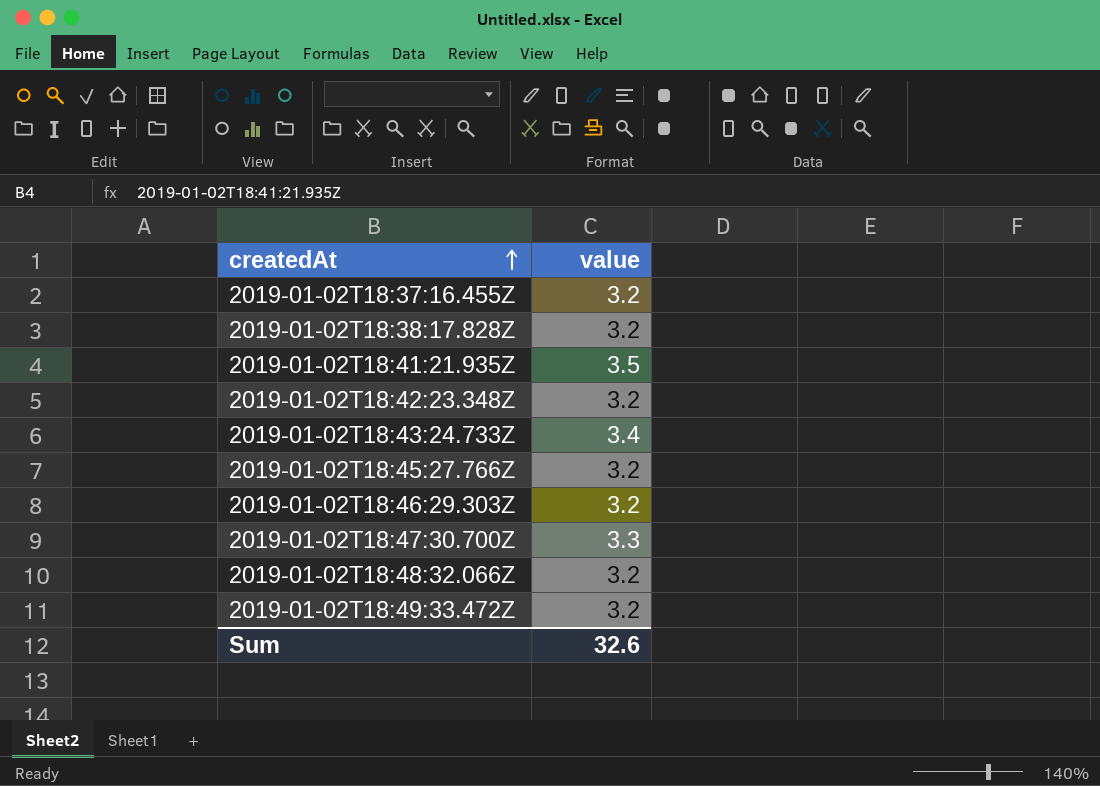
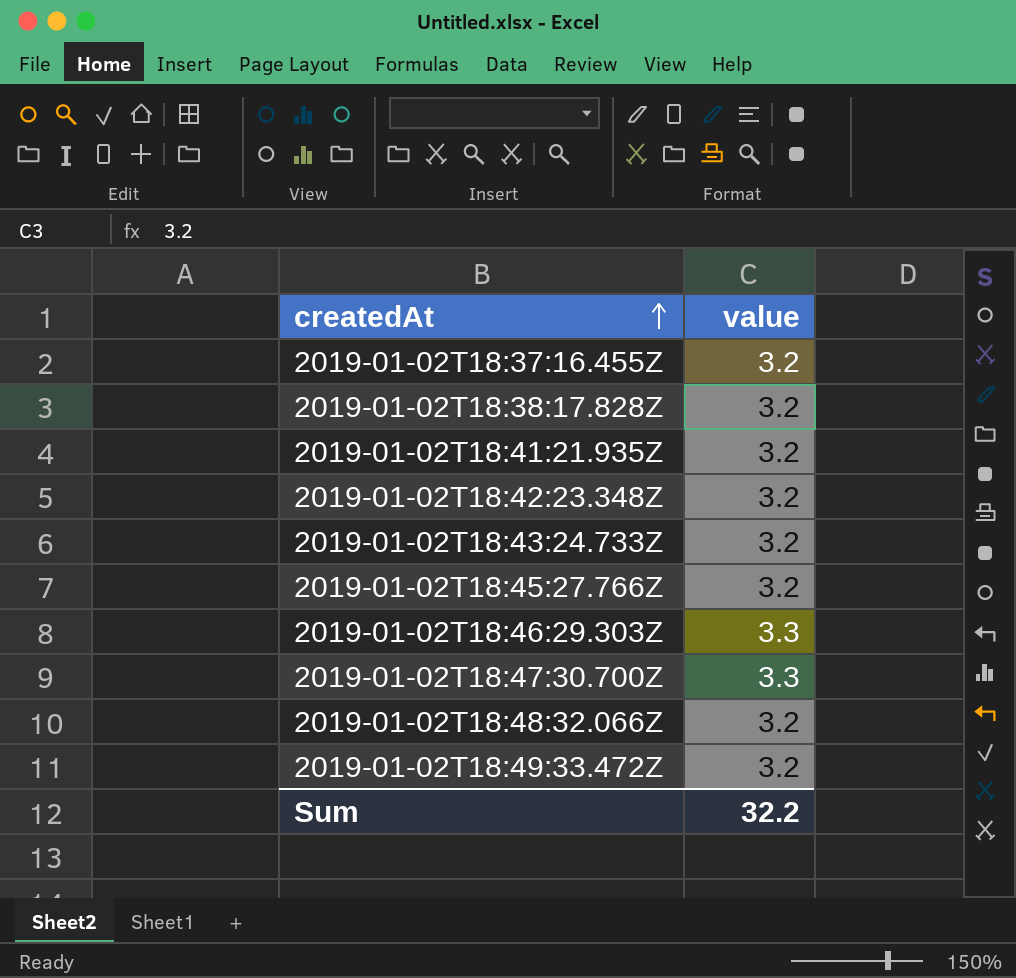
2019-01-02T18:41:21.935Z | value: 3.5 -> 3.2
2019-01-02T18:43:24.733Z | value: 3.4 -> 3.2
2019-01-02T18:46:29.303Z | value: 3.2 -> 3.3
Sum | value: 32.6 -> 32.2

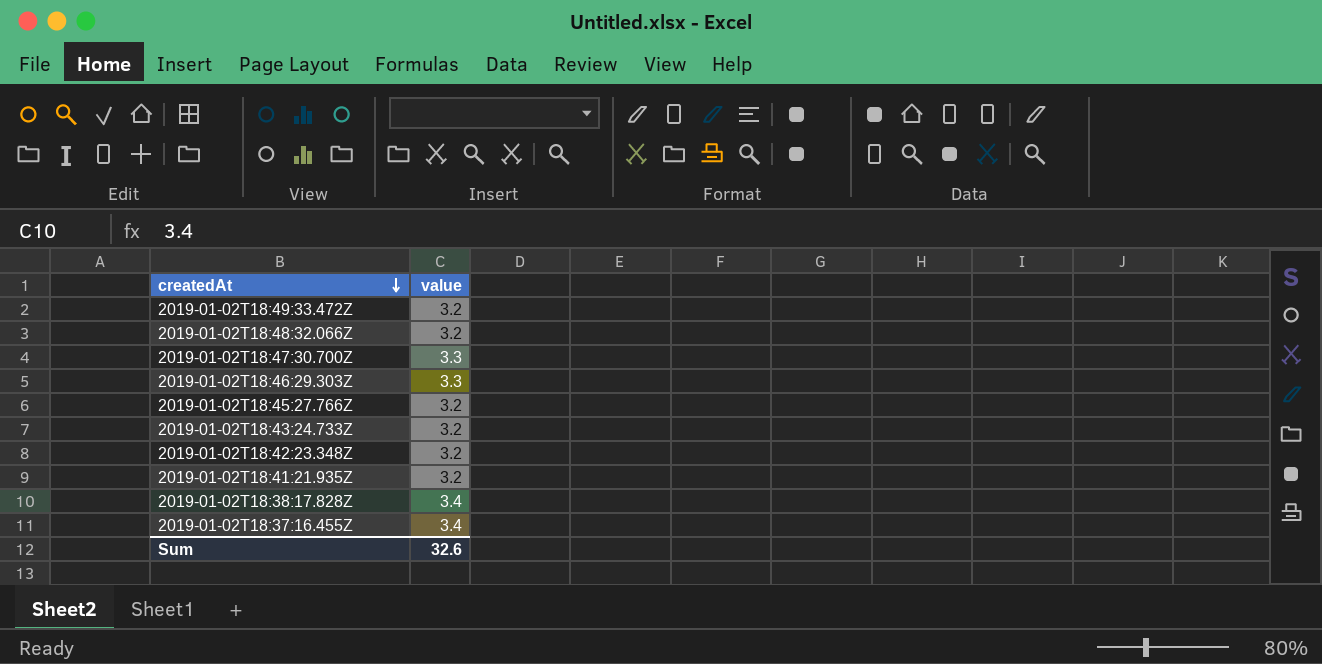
row order: createdAt ascending -> createdAt descending
2019-01-02T18:38:17.828Z | value: 3.2 -> 3.4
2019-01-02T18:37:16.455Z | value: 3.2 -> 3.4
Sum | value: 32.2 -> 32.6

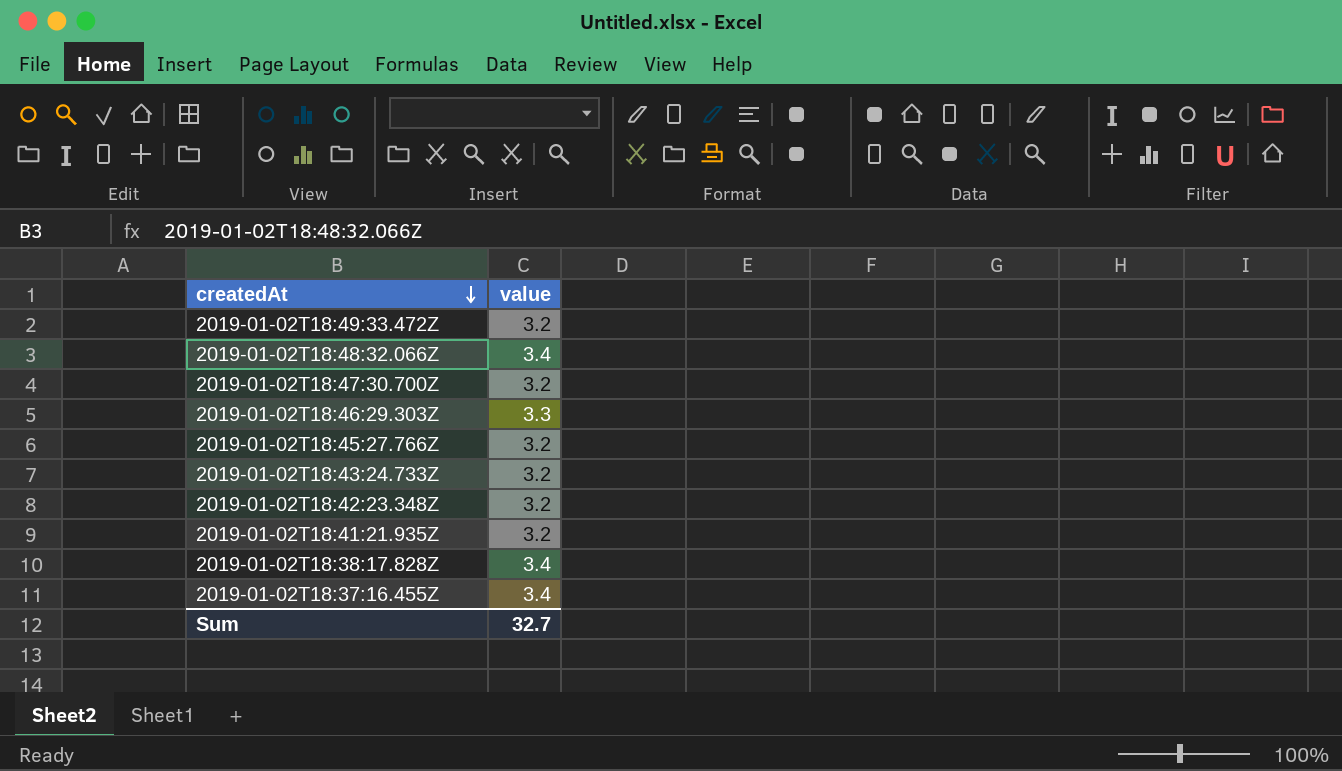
2019-01-02T18:48:32.066Z | value: 3.2 -> 3.4
2019-01-02T18:47:30.700Z | value: 3.3 -> 3.2
Sum | value: 32.6 -> 32.7

